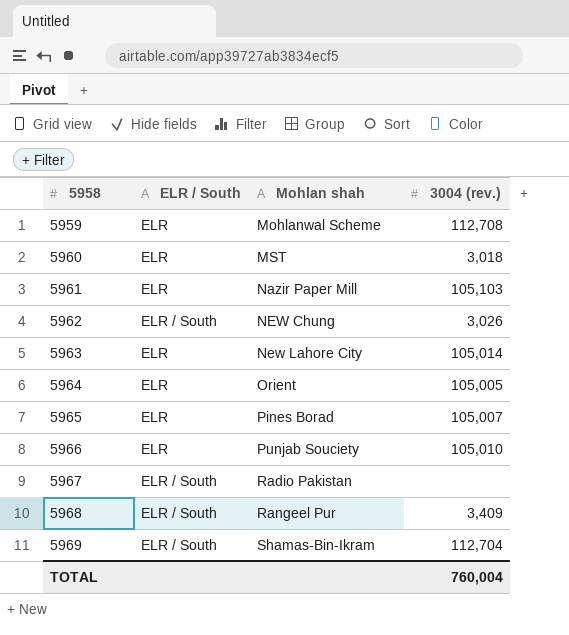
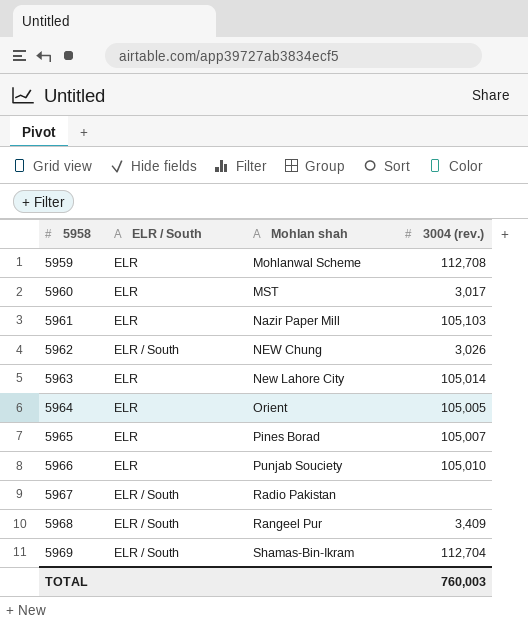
5960 | 3004 (rev.): 3,018 -> 3,017
TOTAL | 3004 (rev.): 760,004 -> 760,003

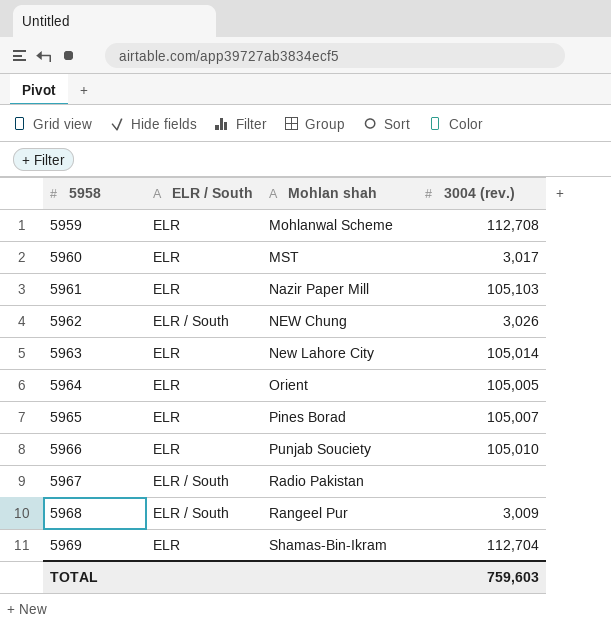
5968 | 3004 (rev.): 3,409 -> 3,009
5969 | ELR / South: ELR / South -> ELR
TOTAL | 3004 (rev.): 760,003 -> 759,603

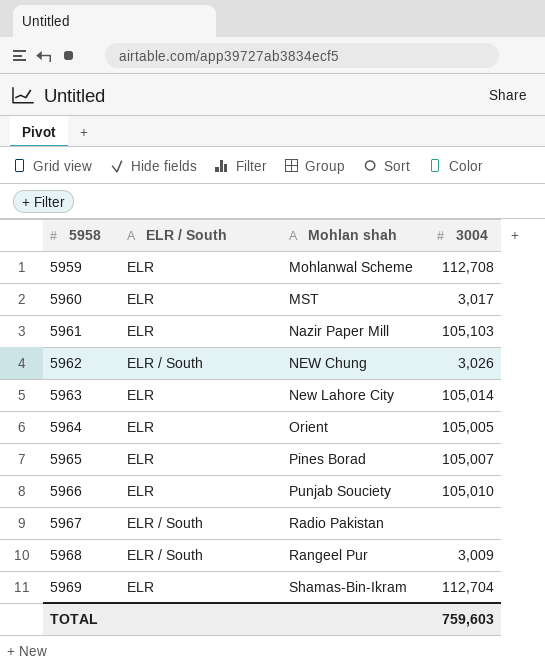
column name: 3004 (rev.) -> 3004

